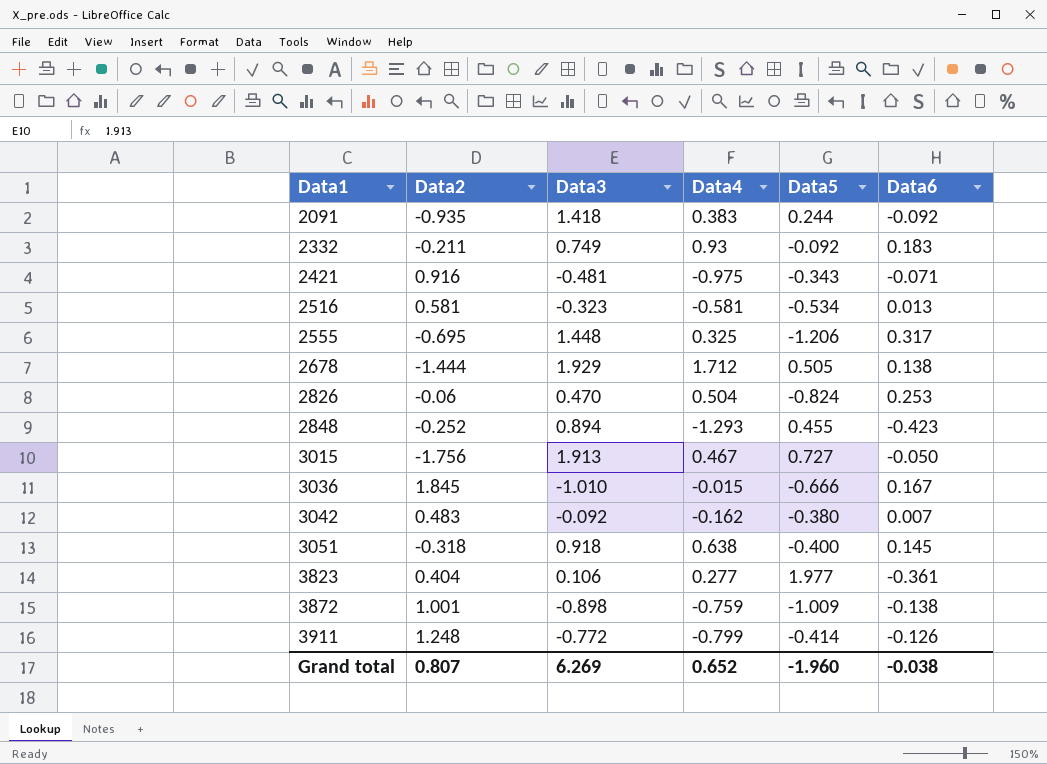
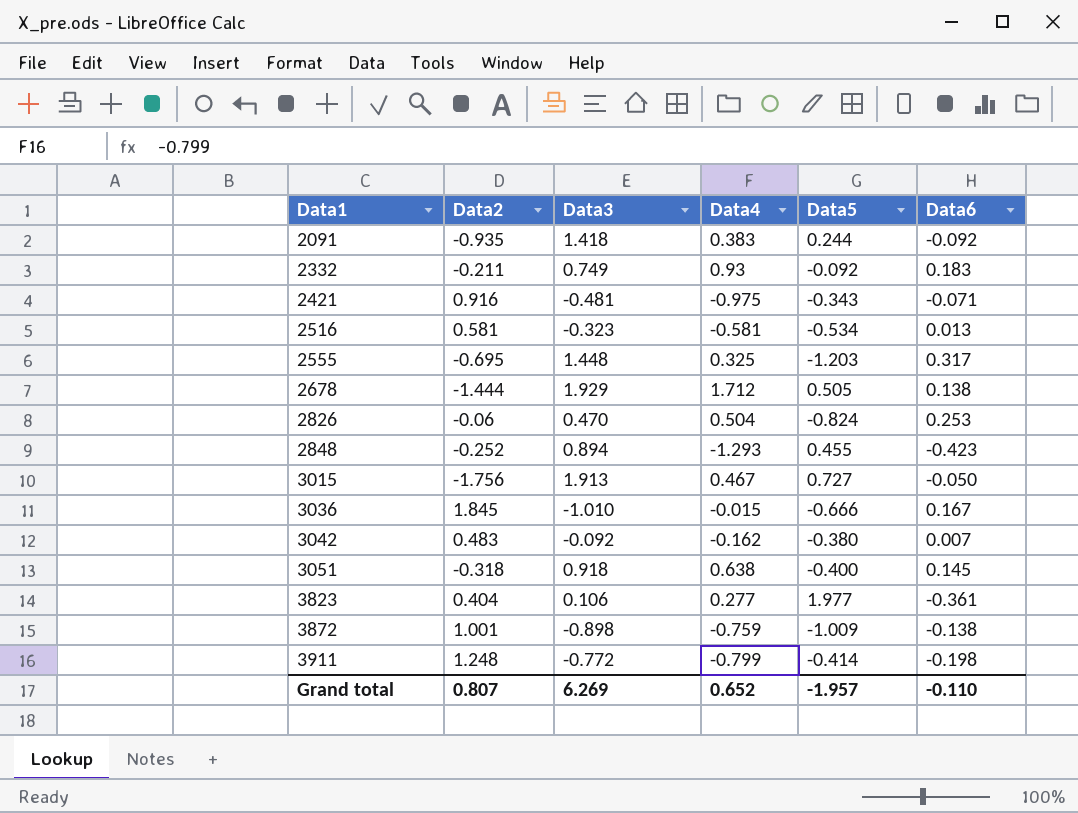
2555 | Data5: -1.206 -> -1.203
3911 | Data6: -0.126 -> -0.198
Grand total | Data5: -1.960 -> -1.957
Grand total | Data6: -0.038 -> -0.110

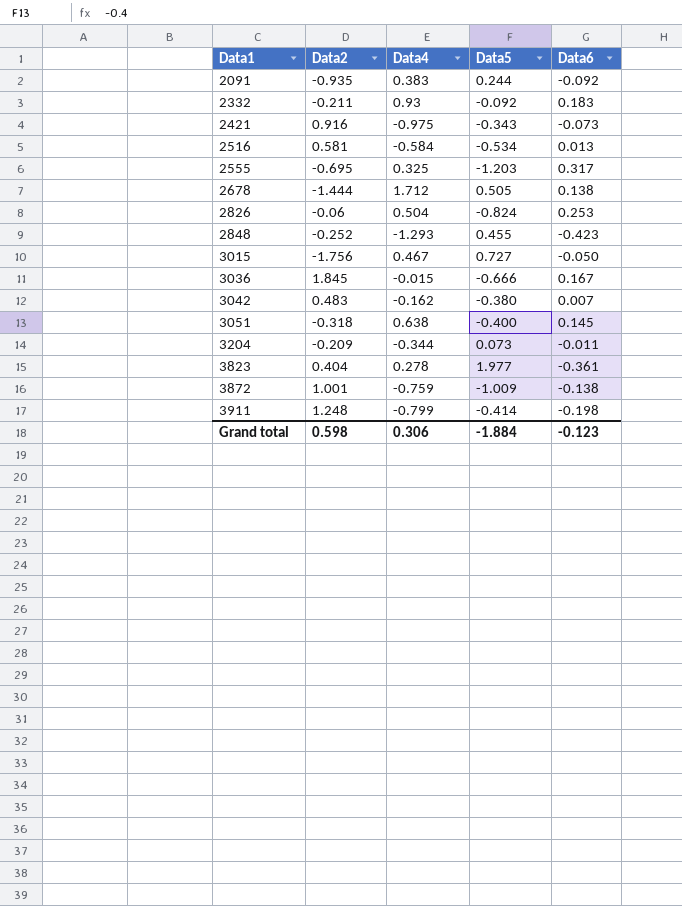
column Data3 | position: 3 -> none
2421 | Data6: -0.071 -> -0.073
2516 | Data4: -0.581 -> -0.584
row 3204: none -> -0.209 | -0.344 | 0.073 | -0.011
3823 | Data4: 0.277 -> 0.278
Grand total | Data2: 0.807 -> 0.598
Grand total | Data4: 0.652 -> 0.306
Grand total | Data5: -1.957 -> -1.884
Grand total | Data6: -0.110 -> -0.123

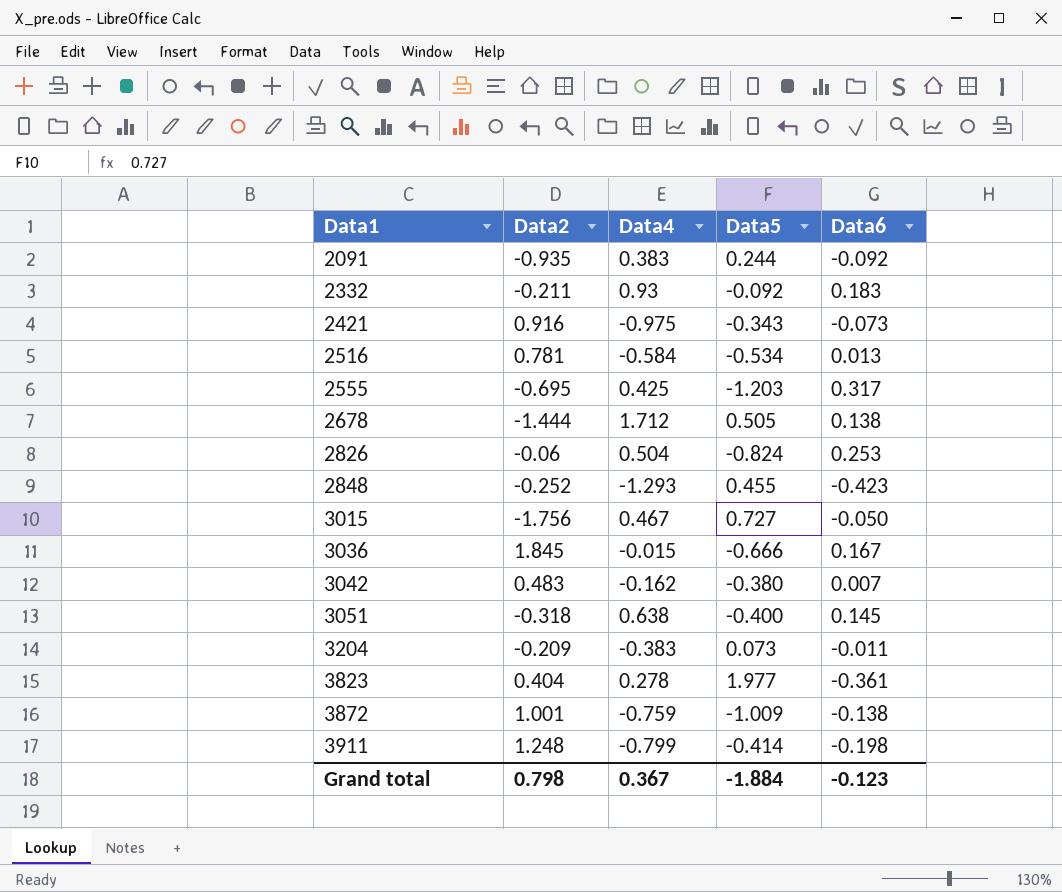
2516 | Data2: 0.581 -> 0.781
2555 | Data4: 0.325 -> 0.425
3204 | Data4: -0.344 -> -0.383
Grand total | Data2: 0.598 -> 0.798
Grand total | Data4: 0.306 -> 0.367

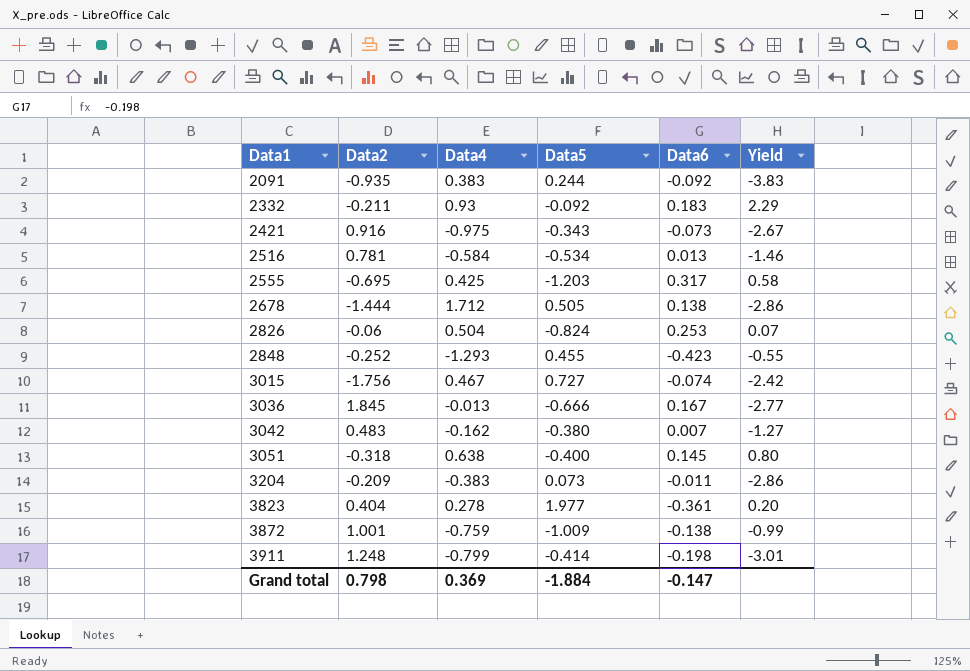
column Yield | formula: none -> [Data2] / [Data5]
3015 | Data6: -0.050 -> -0.074
3036 | Data4: -0.015 -> -0.013
Grand total | Data4: 0.367 -> 0.369
Grand total | Data6: -0.123 -> -0.147

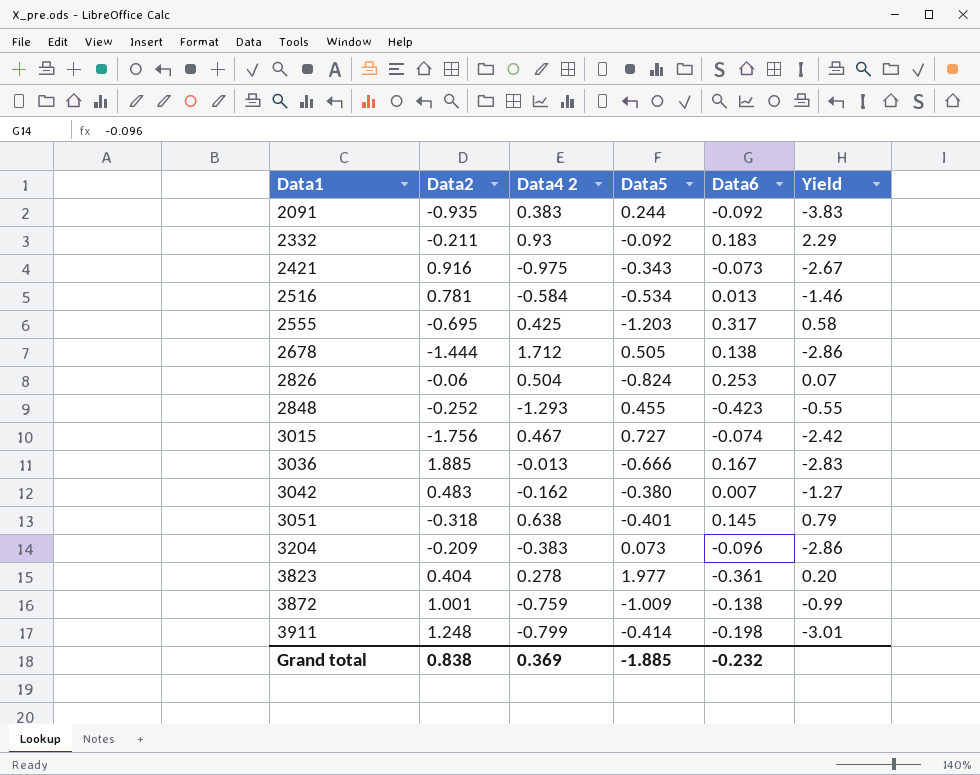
column name: Data4 -> Data4 2
3036 | Data2: 1.845 -> 1.885
3036 | Yield: -2.77 -> -2.83
3051 | Data5: -0.400 -> -0.401
3051 | Yield: 0.80 -> 0.79
3204 | Data6: -0.011 -> -0.096
Grand total | Data2: 0.798 -> 0.838
Grand total | Data5: -1.884 -> -1.885
Grand total | Data6: -0.147 -> -0.232

